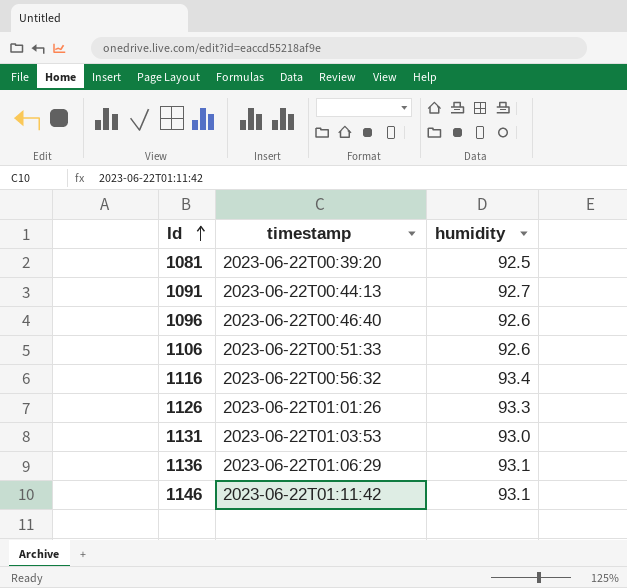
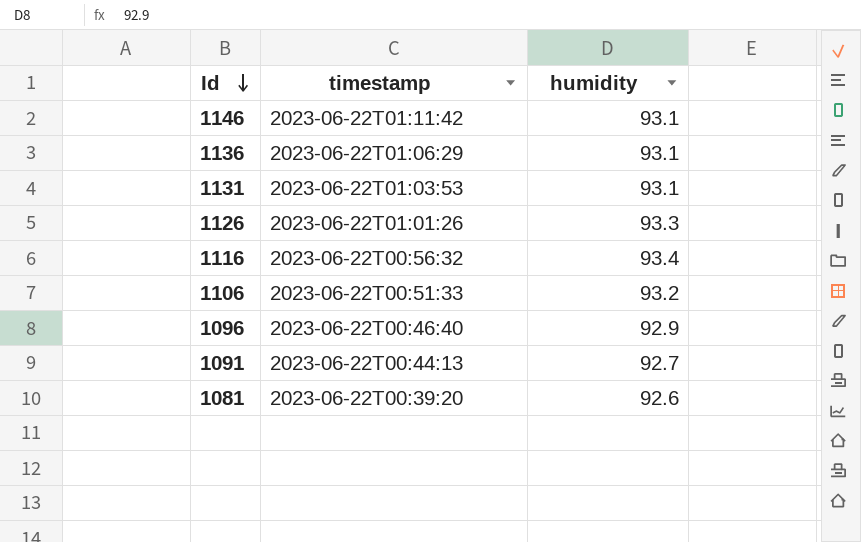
row order: Id ascending -> Id descending
1131 | humidity: 93.0 -> 93.1
1106 | humidity: 92.6 -> 93.2
1096 | humidity: 92.6 -> 92.9
1081 | humidity: 92.5 -> 92.6

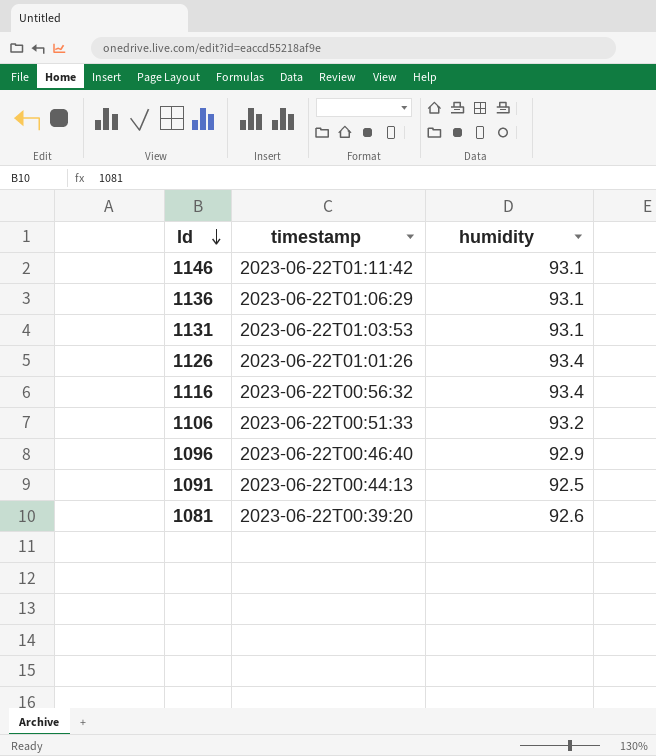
1126 | humidity: 93.3 -> 93.4
1091 | humidity: 92.7 -> 92.5

